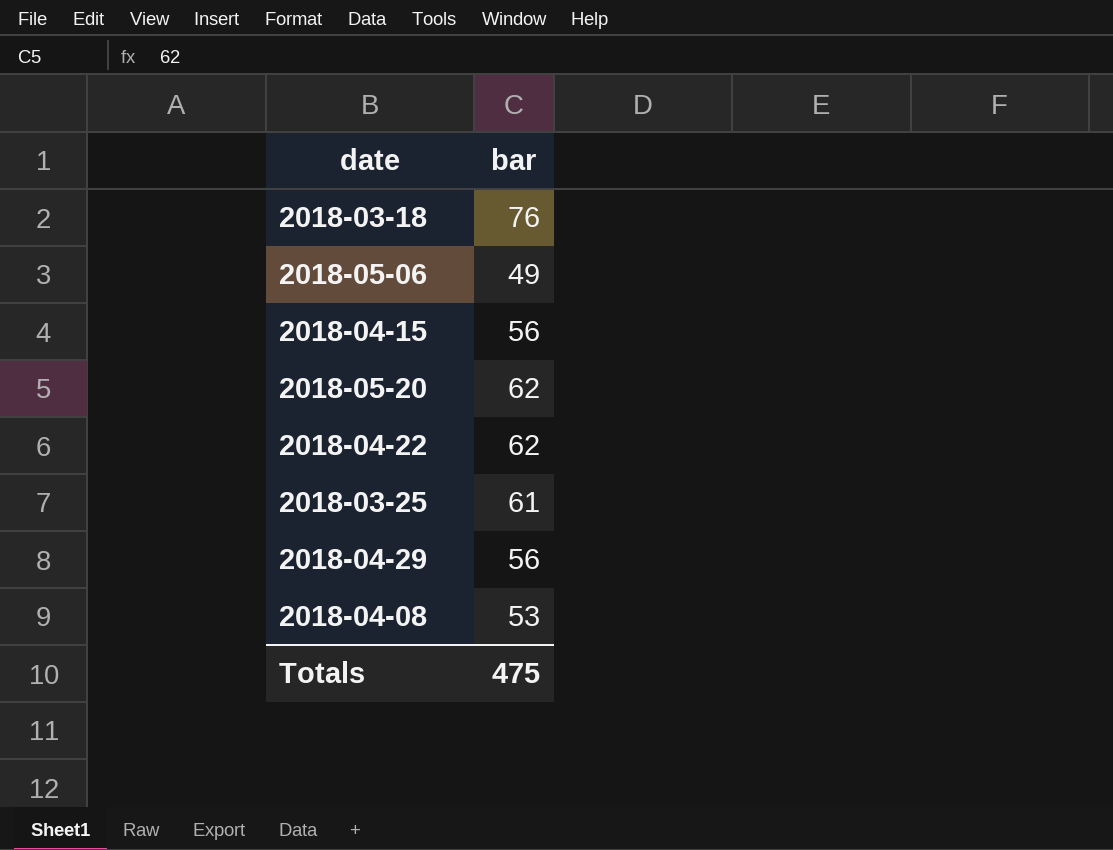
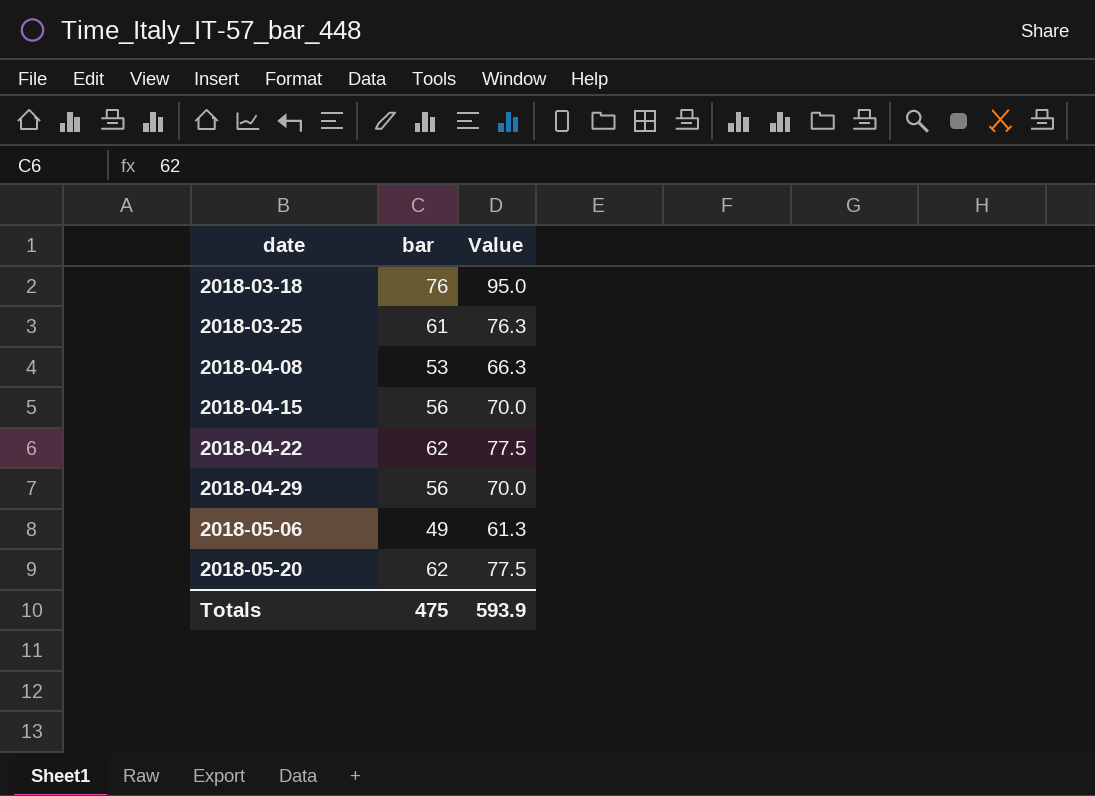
row order: none -> date ascending
column Value | formula: none -> [bar] * 1.25

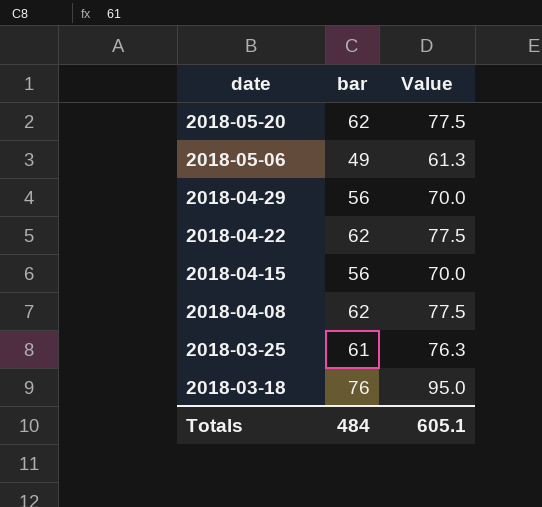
row order: date ascending -> date descending
2018-04-08 | bar: 53 -> 62
2018-04-08 | Value: 66.3 -> 77.5
Totals | bar: 475 -> 484
Totals | Value: 593.9 -> 605.1

